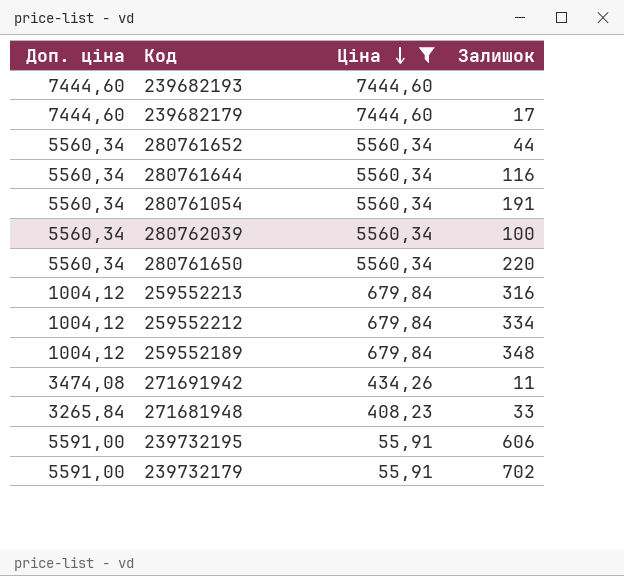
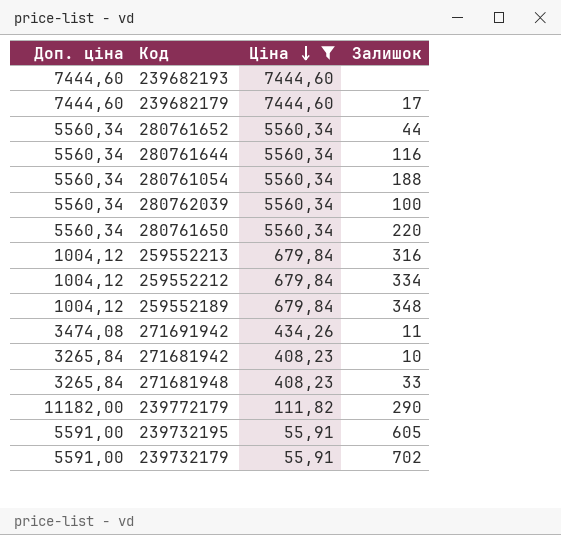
280761054 | Залишок: 191 -> 188
row 271681942: none -> 3265,84 | 408,23 | 10
row 239772179: none -> 11182,00 | 111,82 | 290
239732195 | Залишок: 606 -> 605

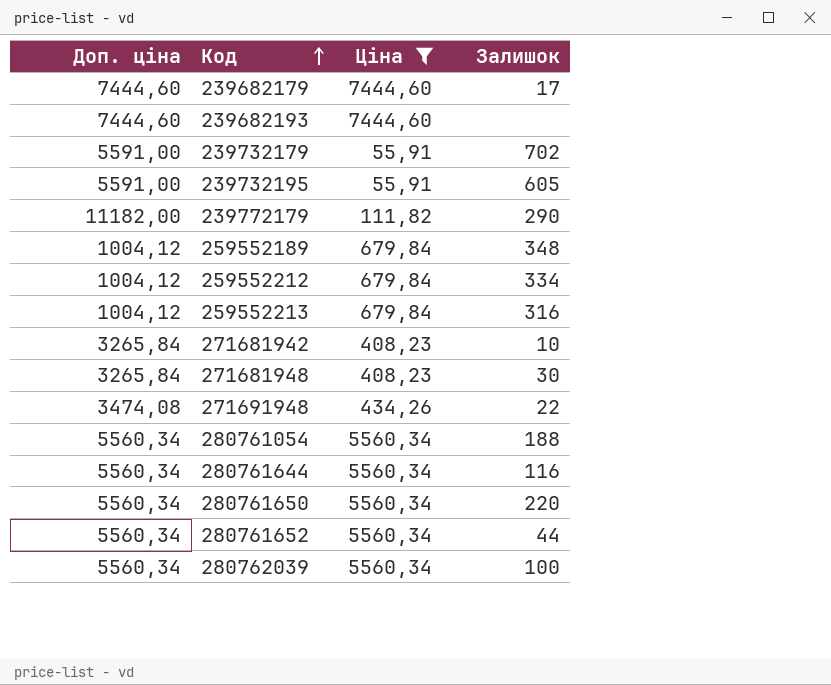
row order: Ціна descending -> Код ascending
row 271691942: 3474,08 | 434,26 | 11 -> none
271681948 | Залишок: 33 -> 30
row 271691948: none -> 3474,08 | 434,26 | 22

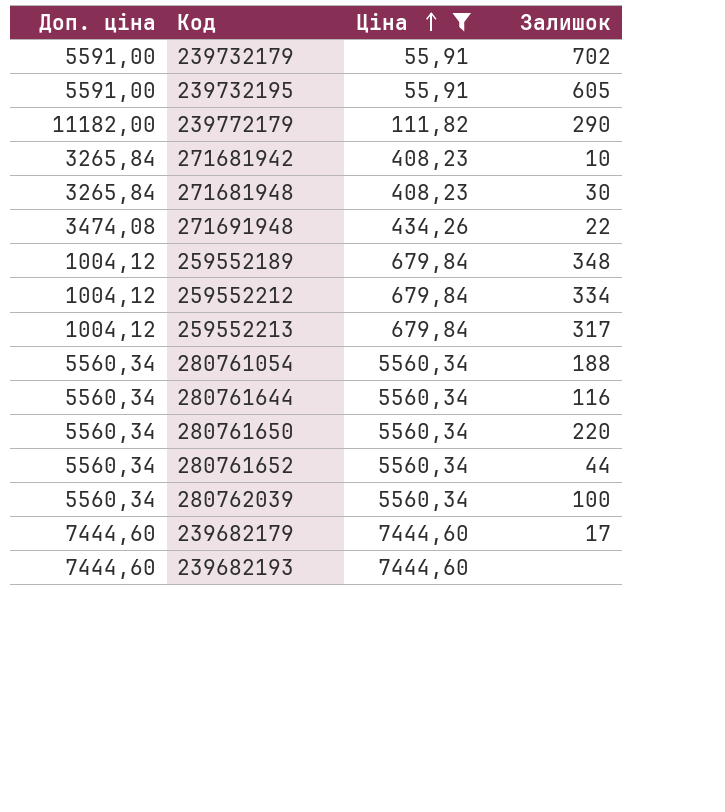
row order: Код ascending -> Ціна ascending
259552213 | Залишок: 316 -> 317

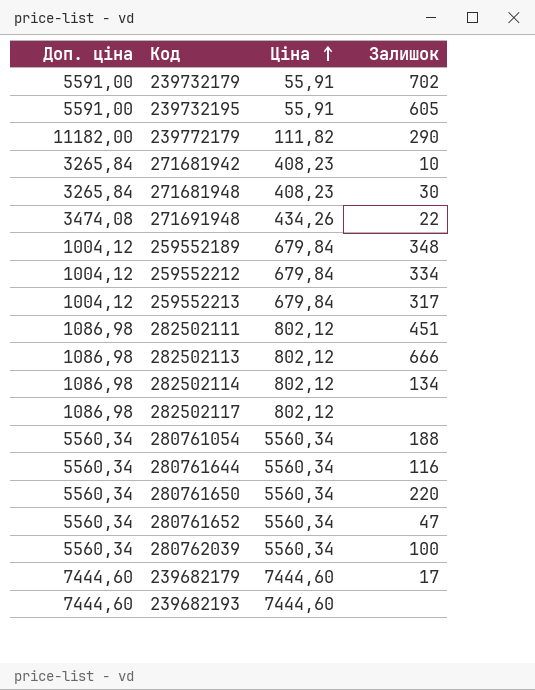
filter: Ціна != 802,12 -> none
280761652 | Залишок: 44 -> 47

